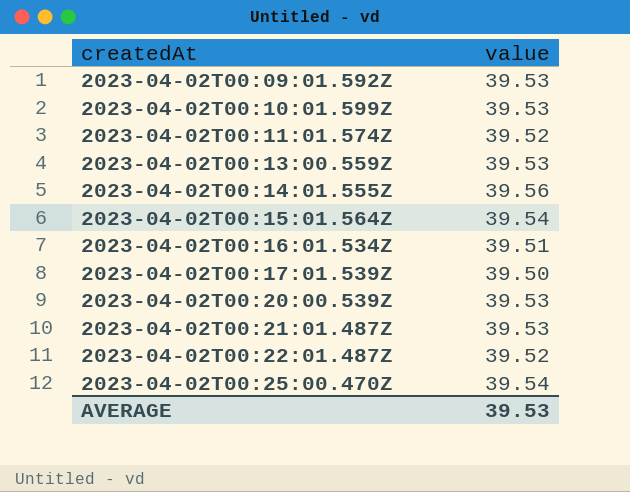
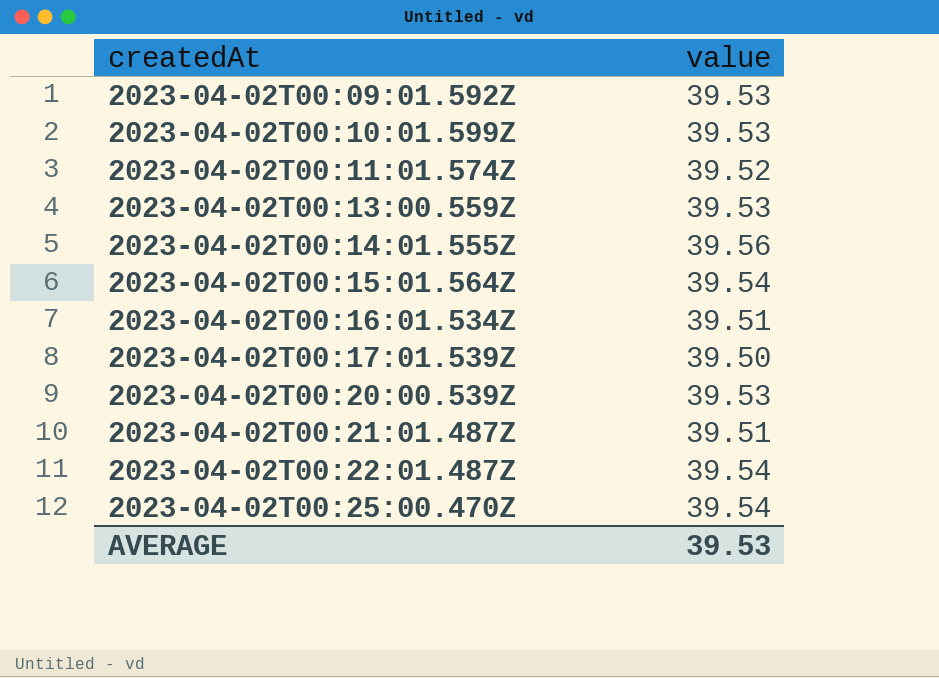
2023-04-02T00:21:01.487Z | value: 39.53 -> 39.51
2023-04-02T00:22:01.487Z | value: 39.52 -> 39.54

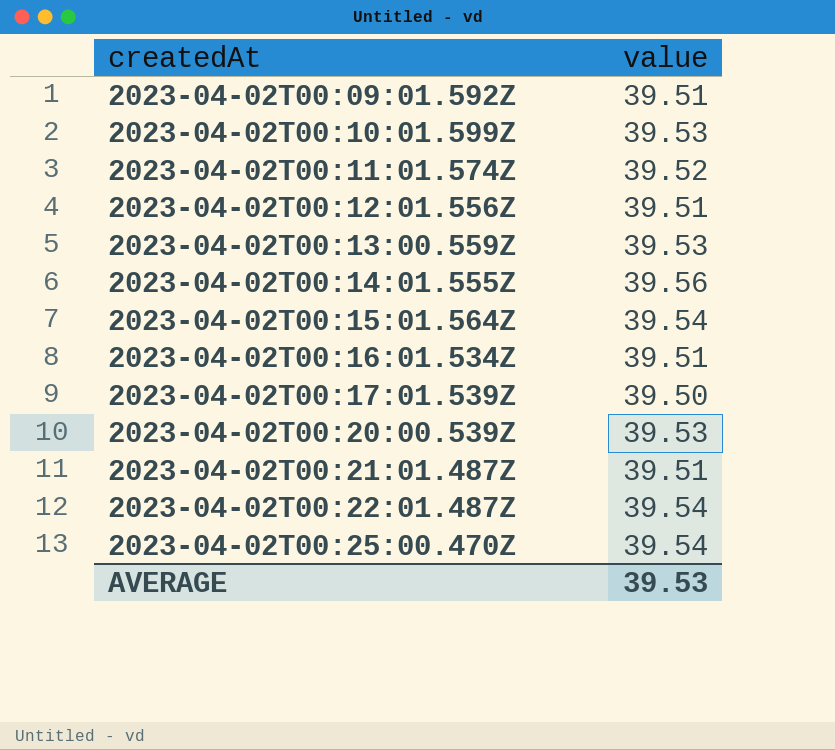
2023-04-02T00:09:01.592Z | value: 39.53 -> 39.51
row 2023-04-02T00:12:01.556Z: none -> 39.51

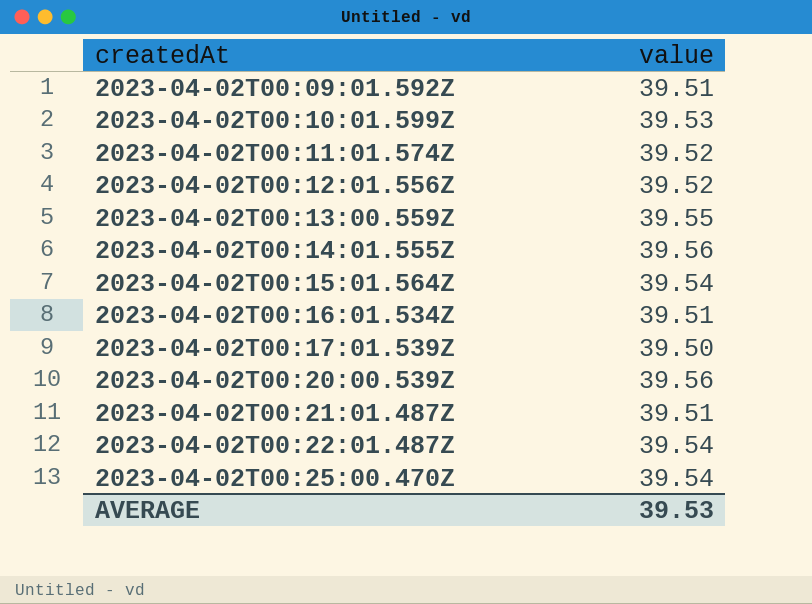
2023-04-02T00:12:01.556Z | value: 39.51 -> 39.52
2023-04-02T00:13:00.559Z | value: 39.53 -> 39.55
2023-04-02T00:20:00.539Z | value: 39.53 -> 39.56

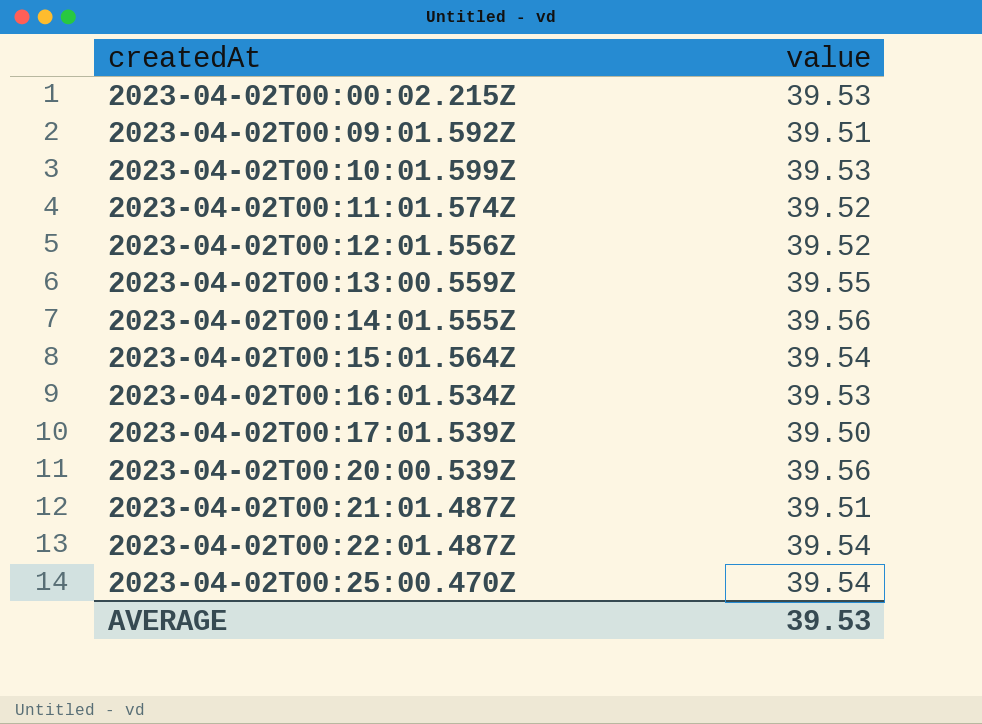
row 2023-04-02T00:00:02.215Z: none -> 39.53
2023-04-02T00:16:01.534Z | value: 39.51 -> 39.53

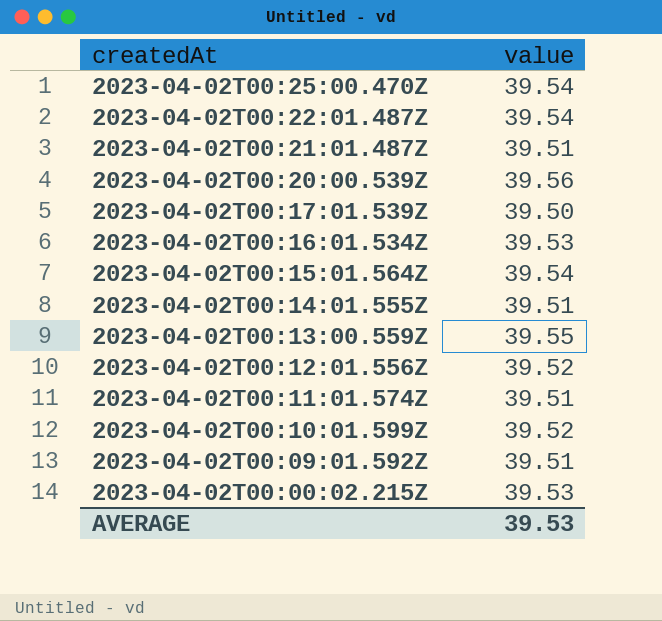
row order: createdAt ascending -> createdAt descending
2023-04-02T00:14:01.555Z | value: 39.56 -> 39.51
2023-04-02T00:11:01.574Z | value: 39.52 -> 39.51
2023-04-02T00:10:01.599Z | value: 39.53 -> 39.52

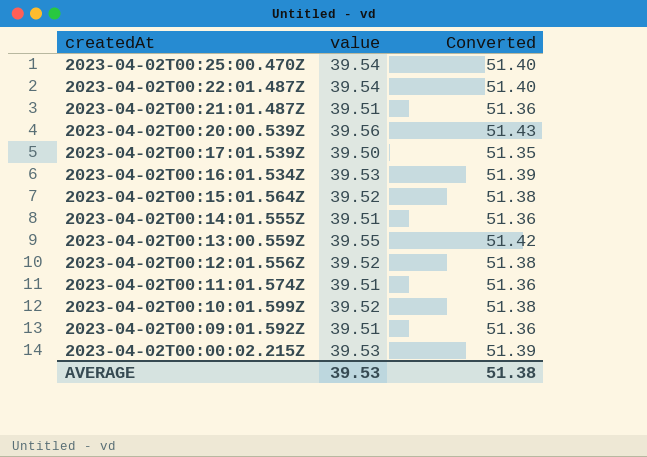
column Converted | formula: none -> [value] * 1.3
2023-04-02T00:15:01.564Z | value: 39.54 -> 39.52

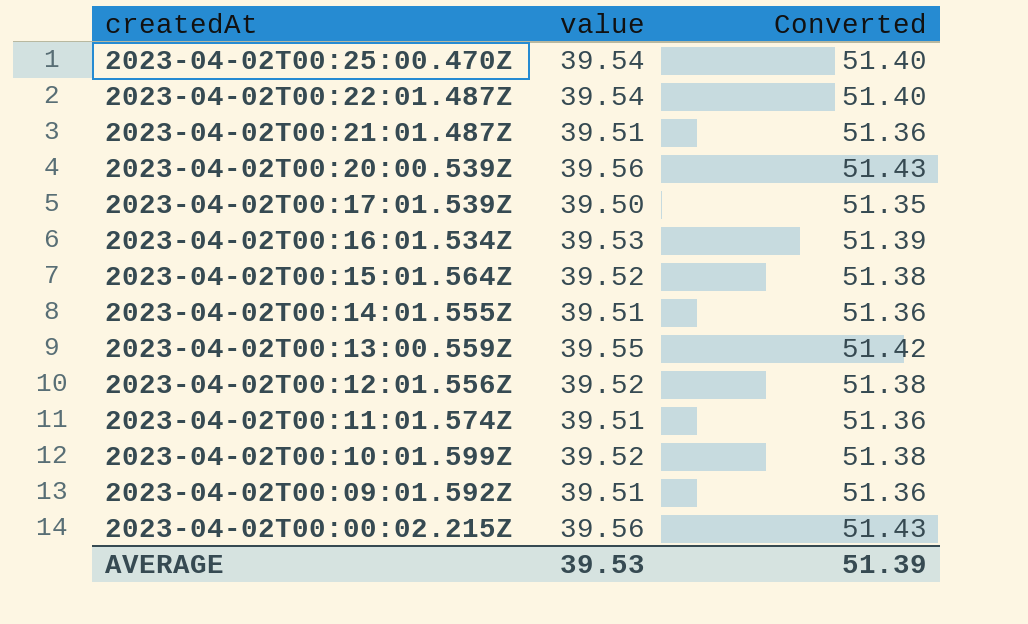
2023-04-02T00:00:02.215Z | value: 39.53 -> 39.56
2023-04-02T00:00:02.215Z | Converted: 51.39 -> 51.43
AVERAGE | Converted: 51.38 -> 51.39

